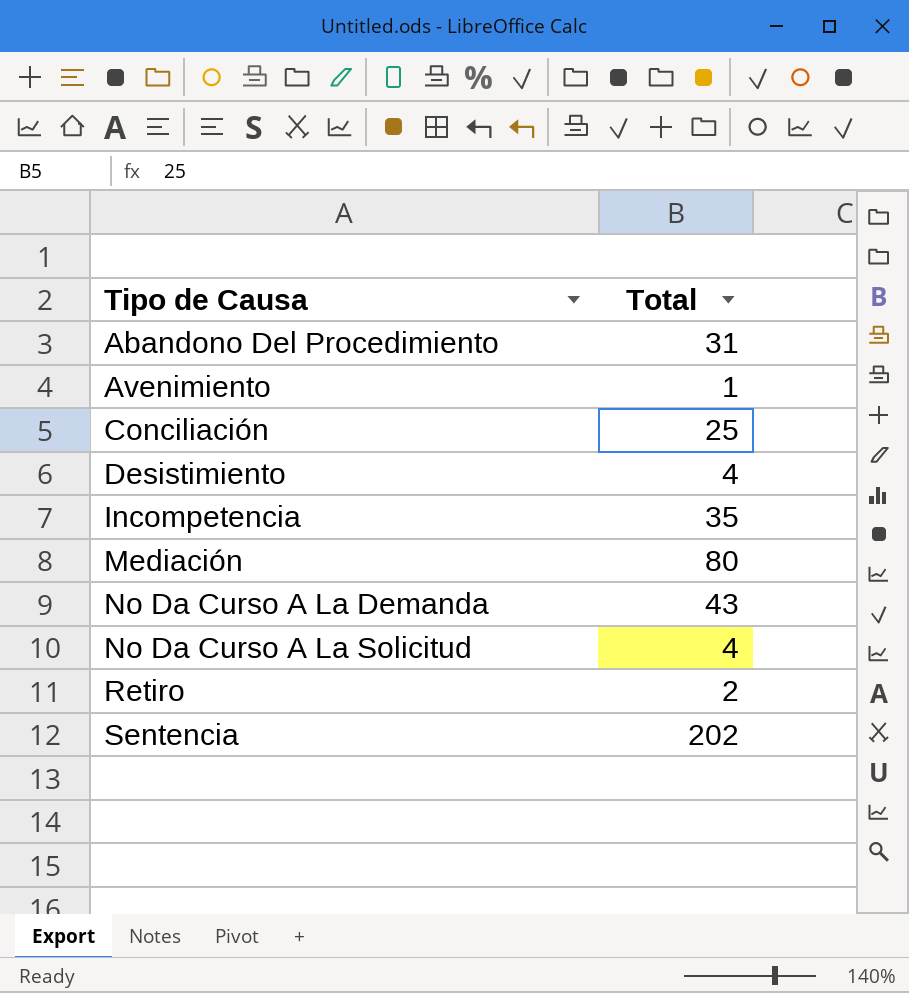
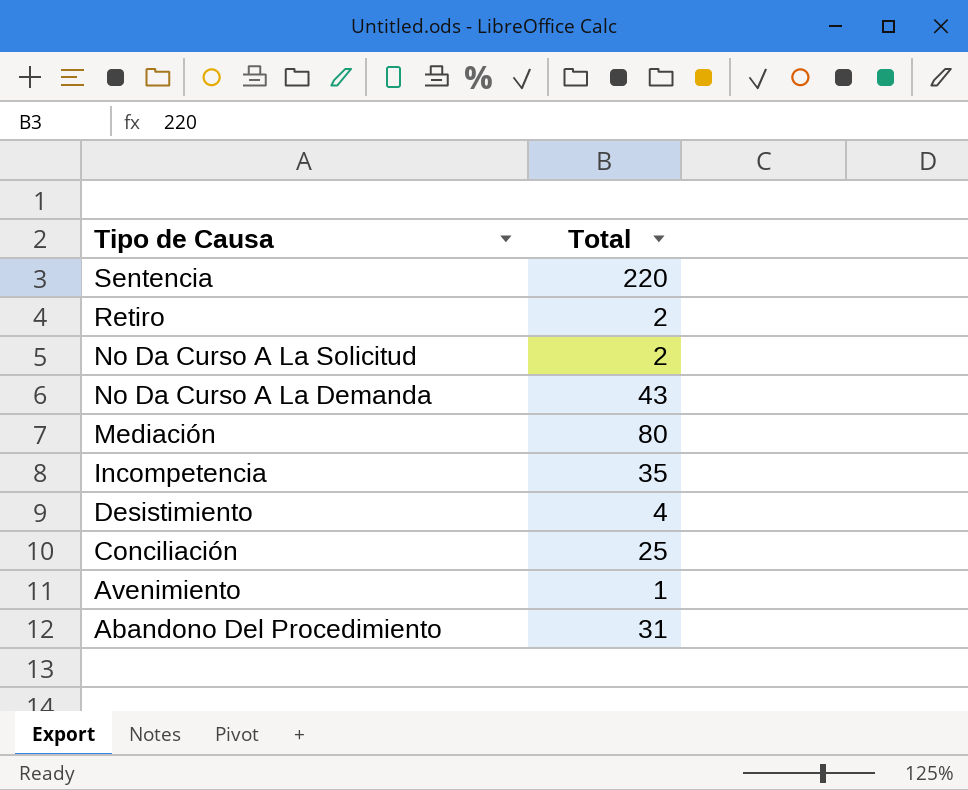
row order: Tipo de Causa ascending -> Tipo de Causa descending
Sentencia | Total: 202 -> 220
No Da Curso A La Solicitud | Total: 4 -> 2

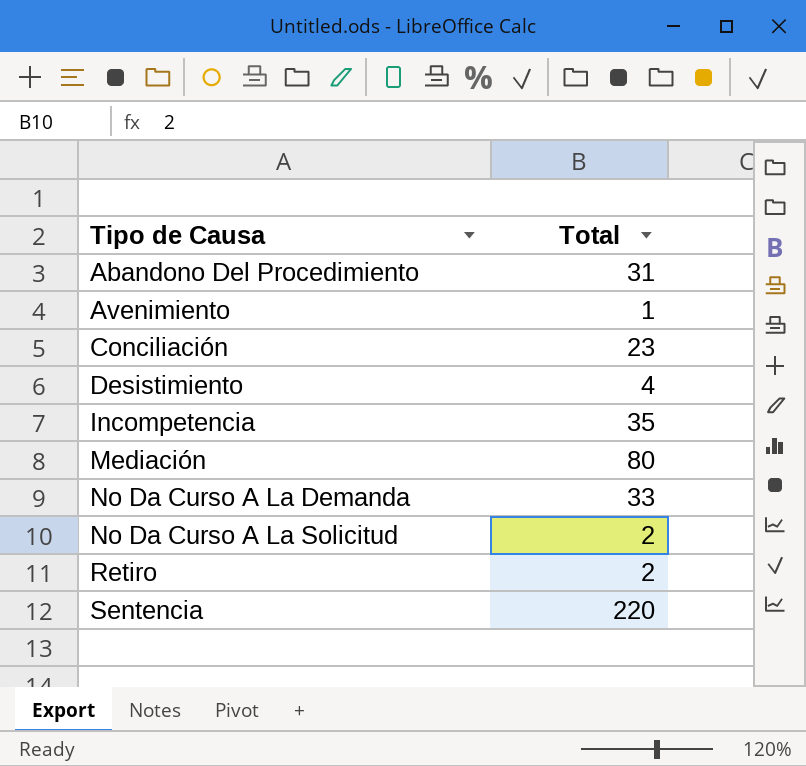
row order: Tipo de Causa descending -> Tipo de Causa ascending
Conciliación | Total: 25 -> 23
No Da Curso A La Demanda | Total: 43 -> 33

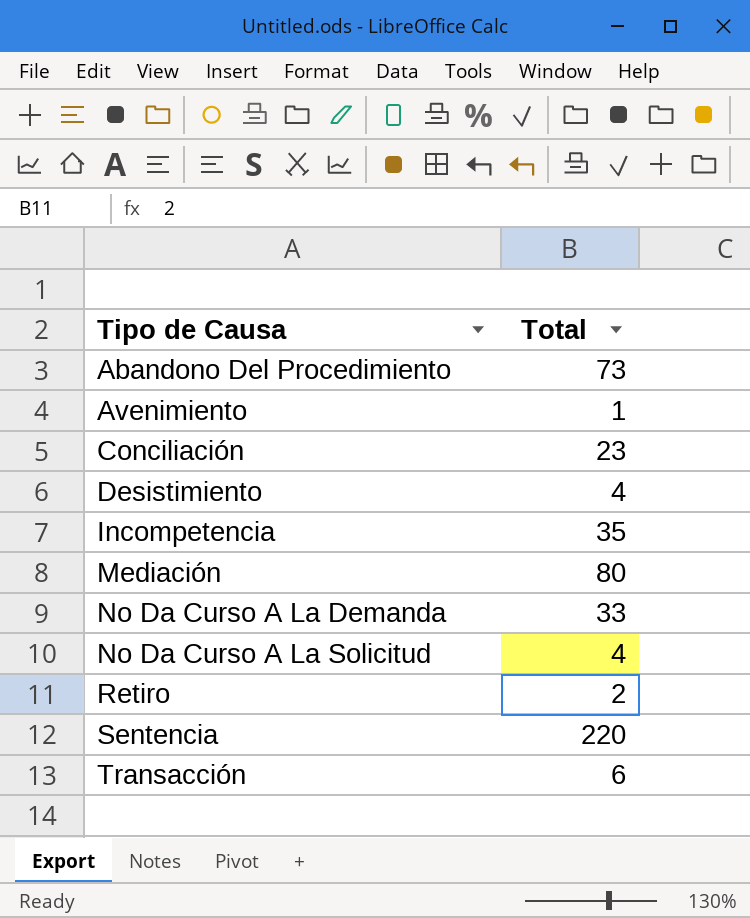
Abandono Del Procedimiento | Total: 31 -> 73
No Da Curso A La Solicitud | Total: 2 -> 4
row Transacción: none -> 6

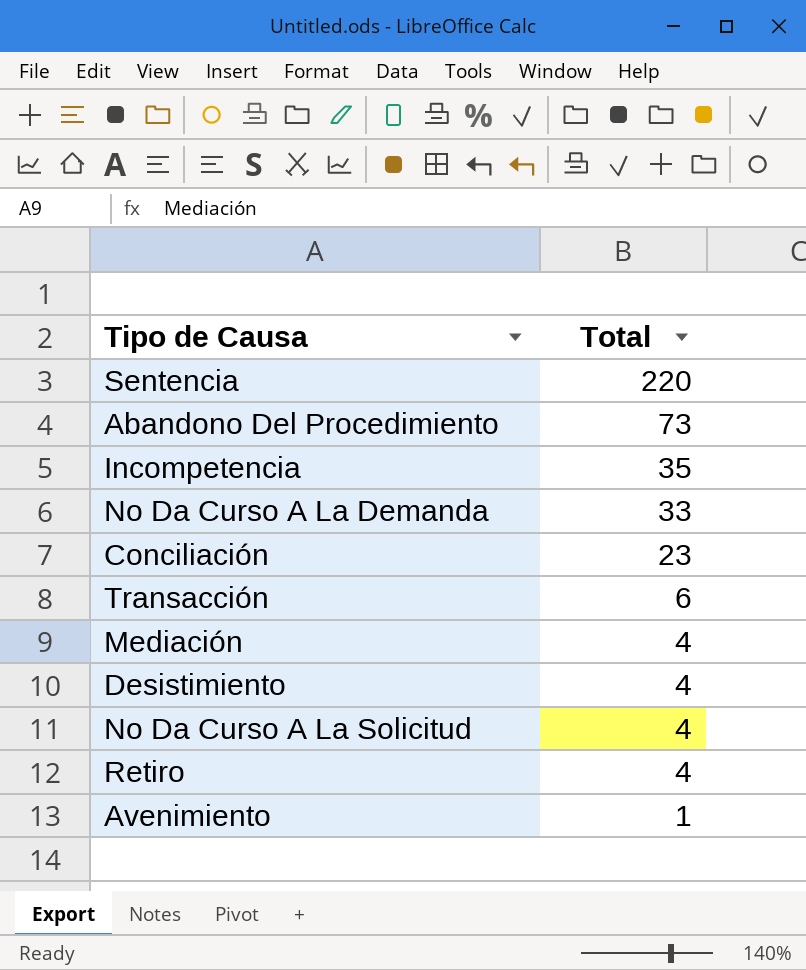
row order: Tipo de Causa ascending -> Total descending
Mediación | Total: 80 -> 4
Retiro | Total: 2 -> 4

